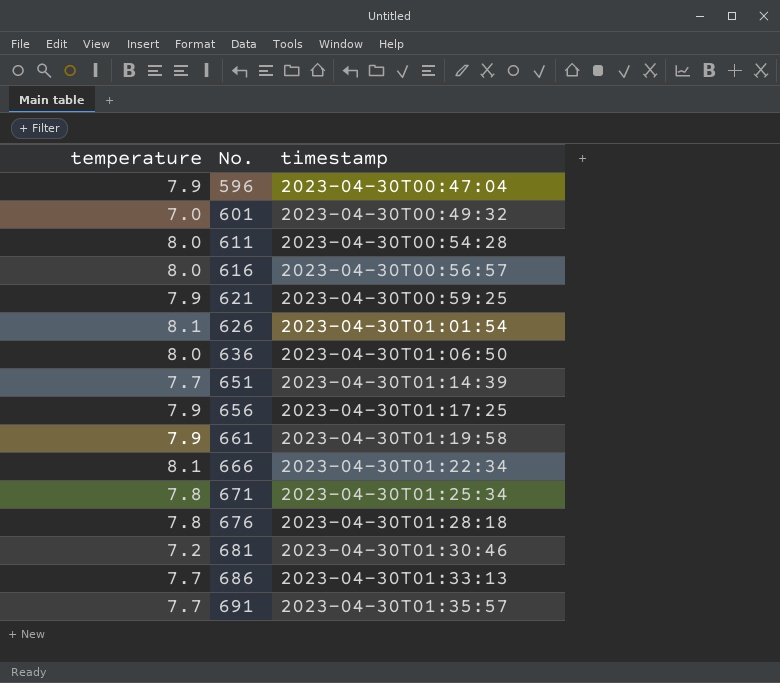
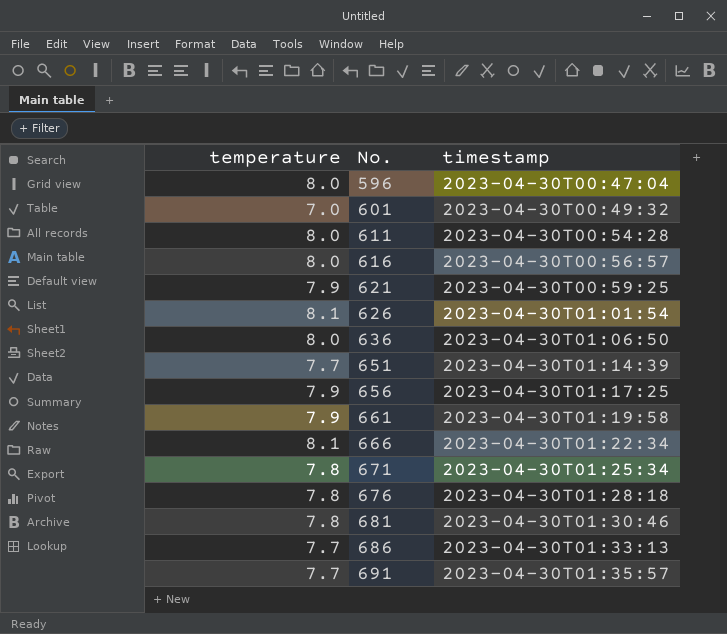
596 | temperature: 7.9 -> 8.0
681 | temperature: 7.2 -> 7.8

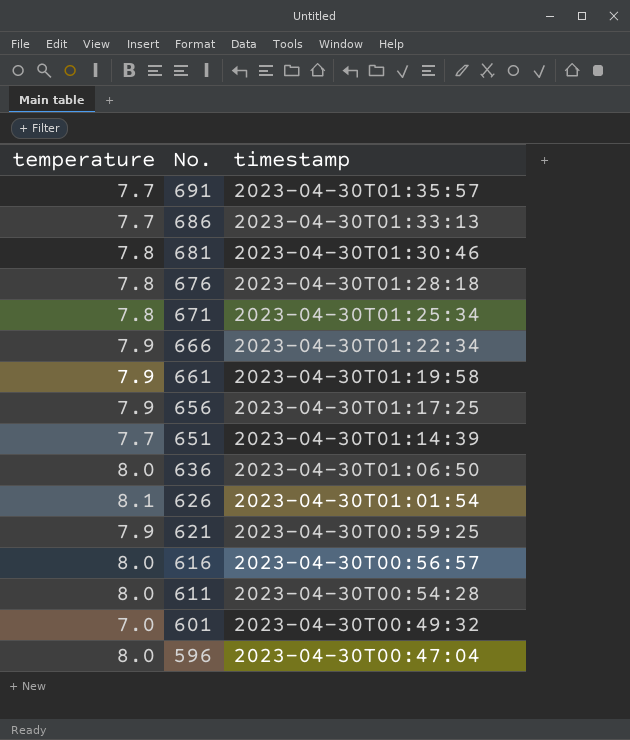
row order: No. ascending -> No. descending
666 | temperature: 8.1 -> 7.9

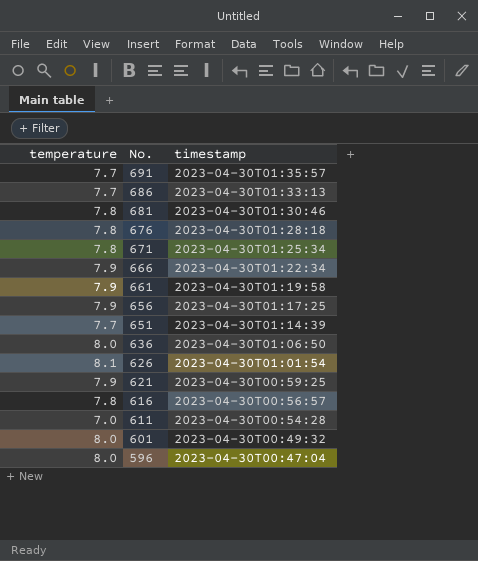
616 | temperature: 8.0 -> 7.8
611 | temperature: 8.0 -> 7.0
601 | temperature: 7.0 -> 8.0

